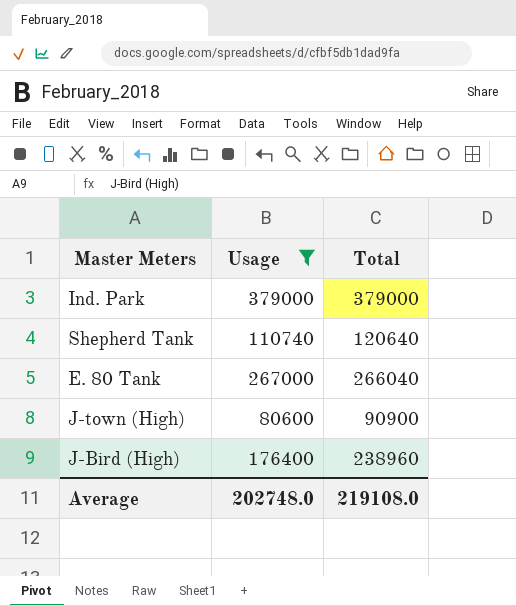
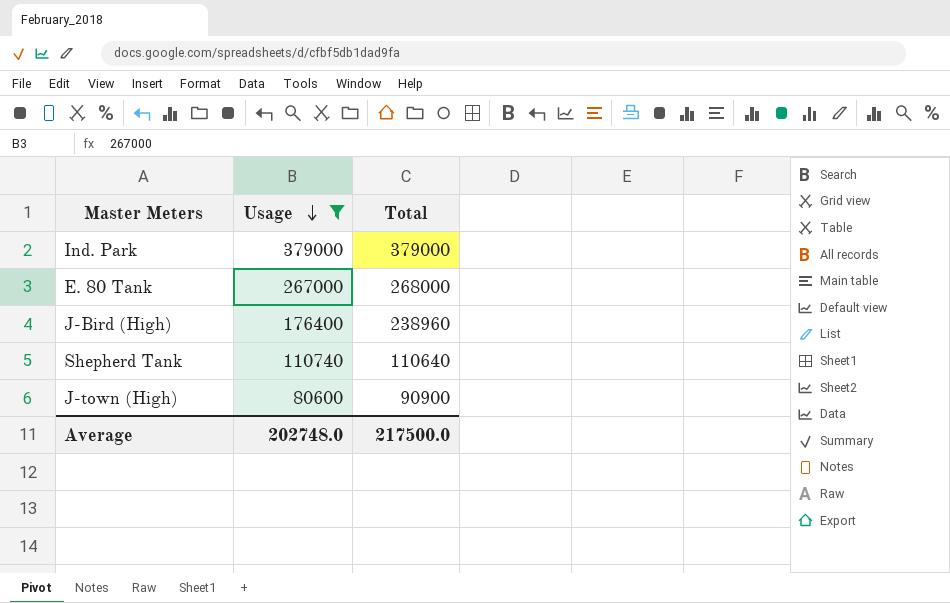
row order: none -> Usage descending
E. 80 Tank | Total: 266040 -> 268000
Shepherd Tank | Total: 120640 -> 110640
Average | Total: 219108.0 -> 217500.0

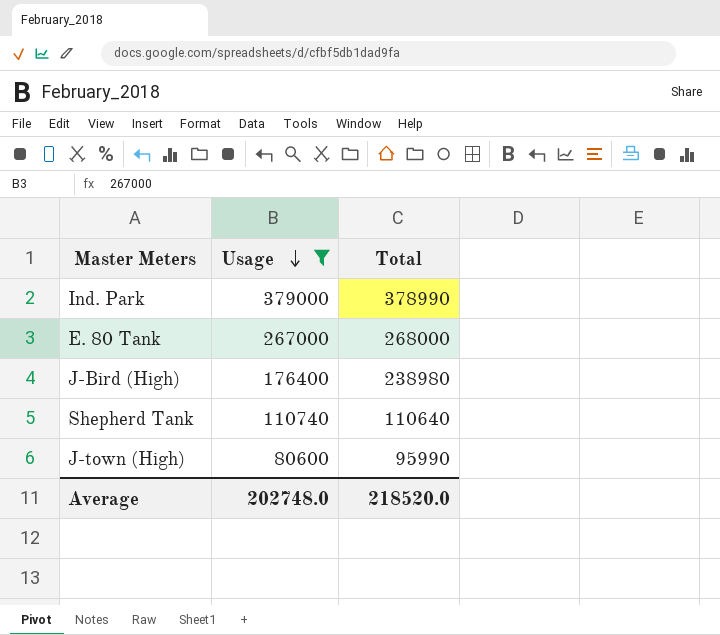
Ind. Park | Total: 379000 -> 378990
J-Bird (High) | Total: 238960 -> 238980
J-town (High) | Total: 90900 -> 95990
Average | Total: 217500.0 -> 218520.0

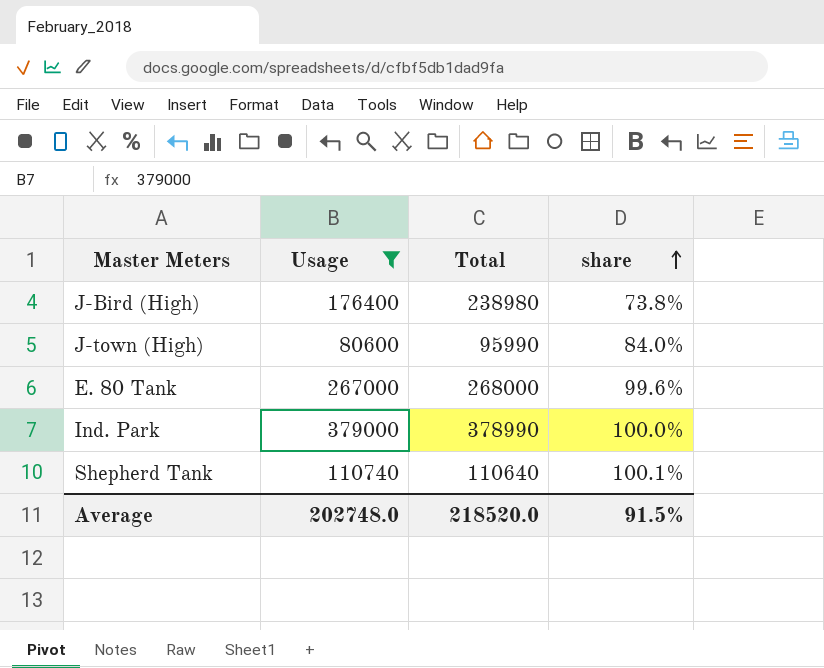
row order: Usage descending -> share ascending
column share | formula: none -> [Usage] / [Total]

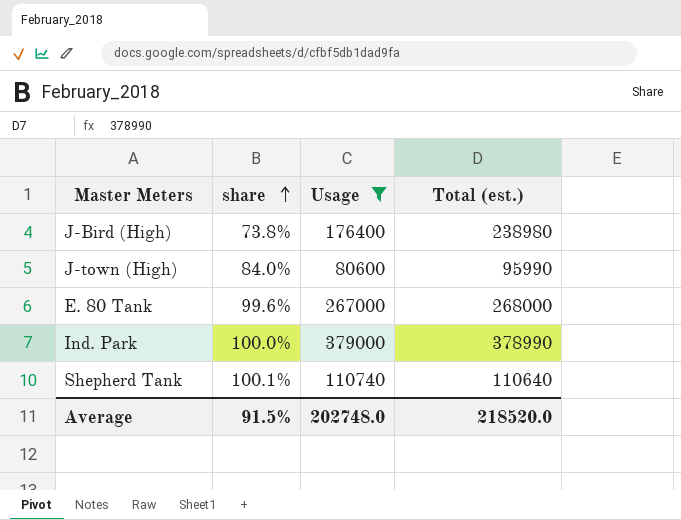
column share | position: 4 -> 2
column name: Total -> Total (est.)

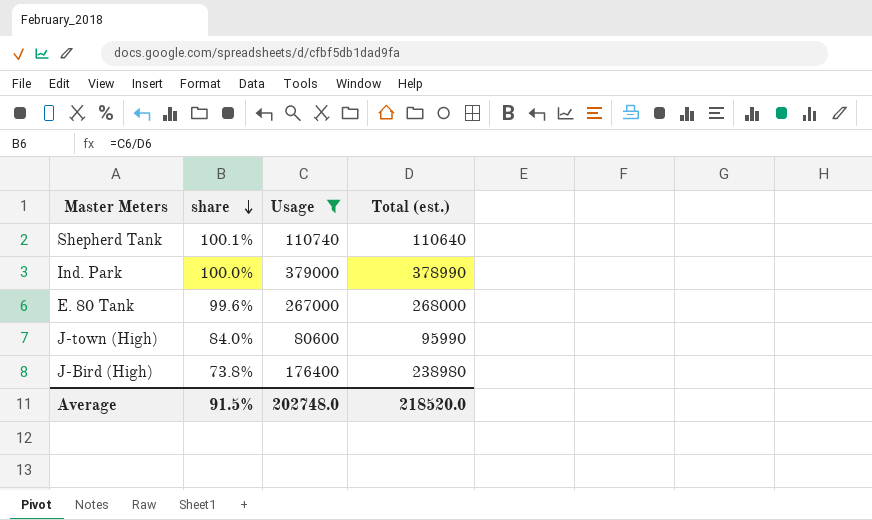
row order: share ascending -> share descending

